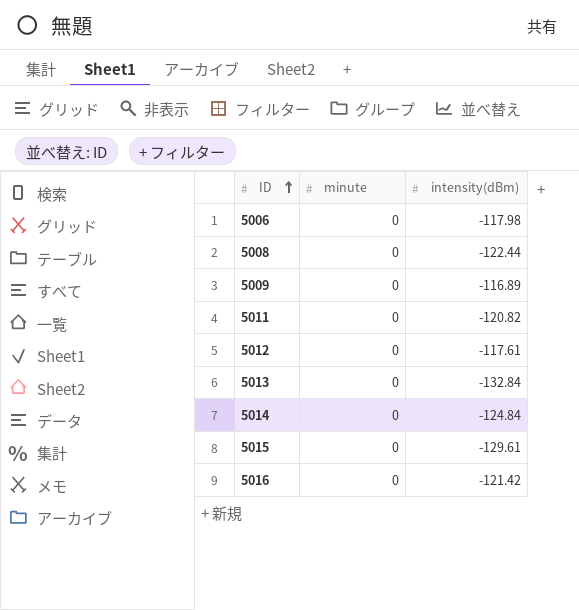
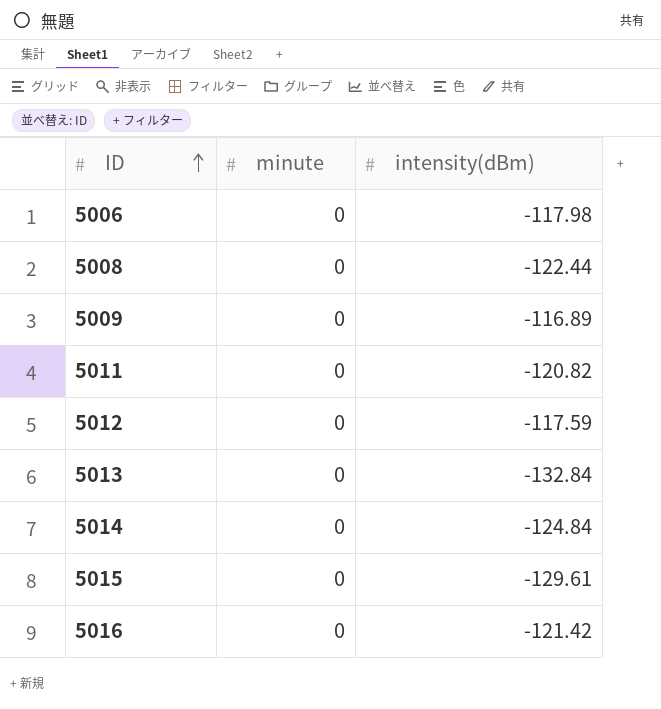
5012 | intensity(dBm): -117.61 -> -117.59

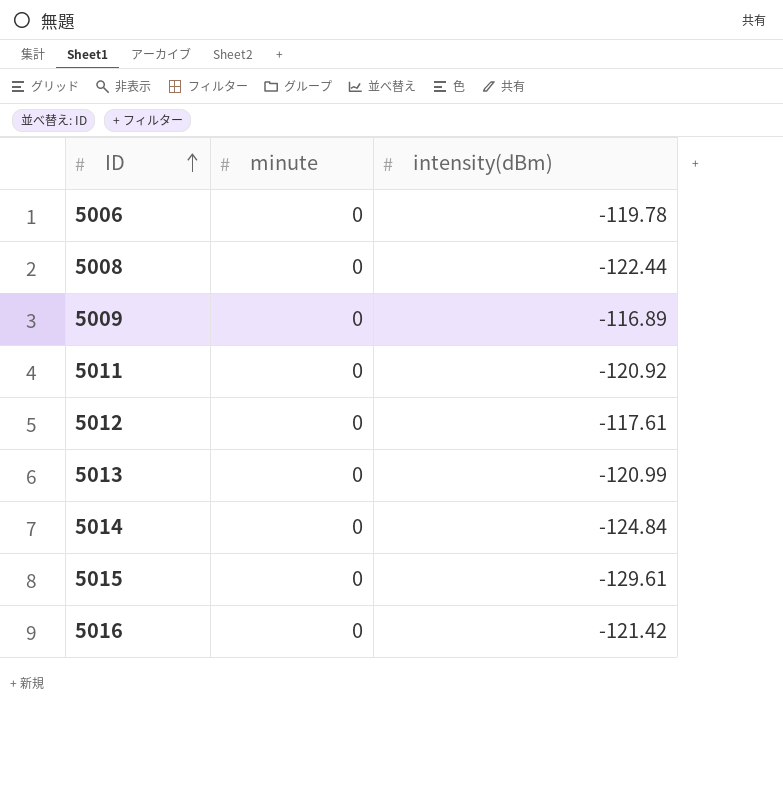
5006 | intensity(dBm): -117.98 -> -119.78
5011 | intensity(dBm): -120.82 -> -120.92
5012 | intensity(dBm): -117.59 -> -117.61
5013 | intensity(dBm): -132.84 -> -120.99

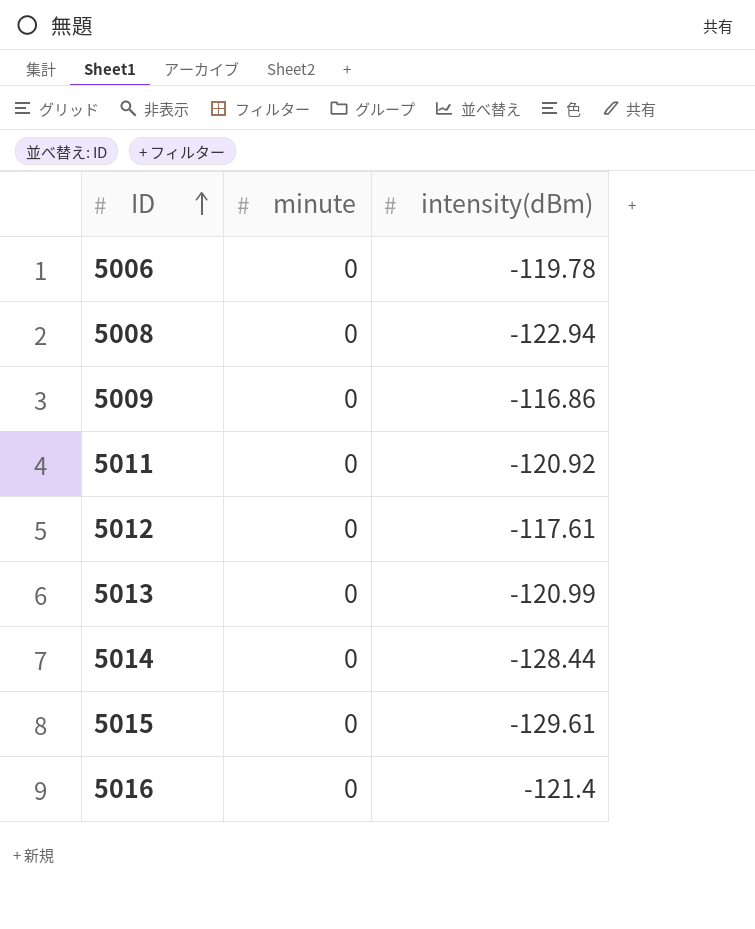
5008 | intensity(dBm): -122.44 -> -122.94
5009 | intensity(dBm): -116.89 -> -116.86
5014 | intensity(dBm): -124.84 -> -128.44
5016 | intensity(dBm): -121.42 -> -121.4

